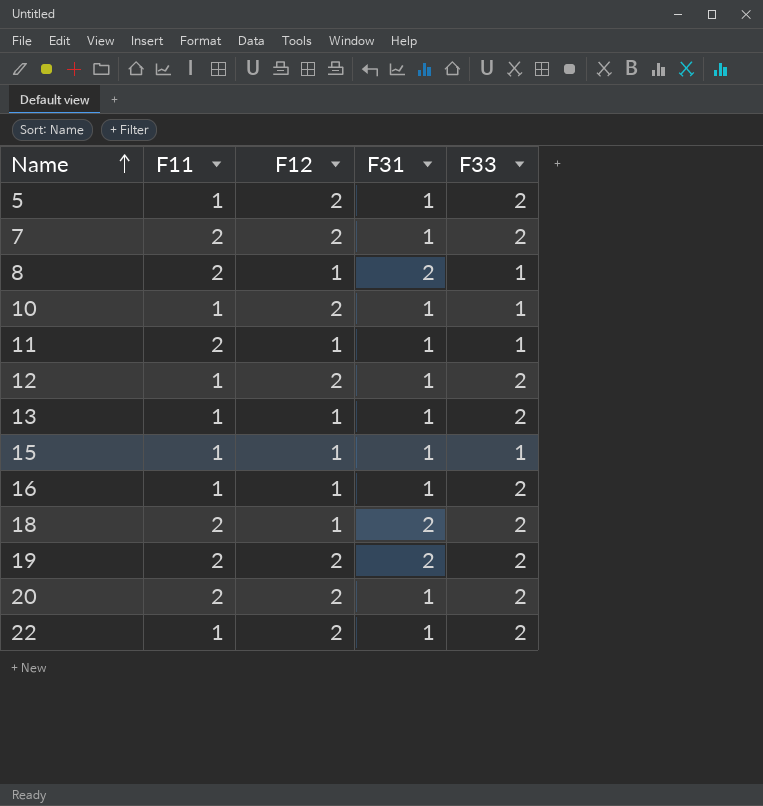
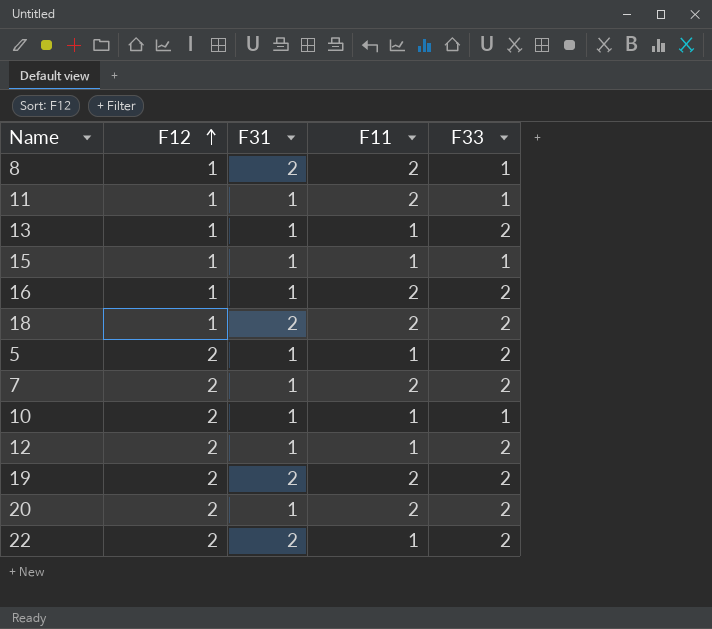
row order: Name ascending -> F12 ascending
column F11 | position: 2 -> 4
16 | F11: 1 -> 2
22 | F31: 1 -> 2

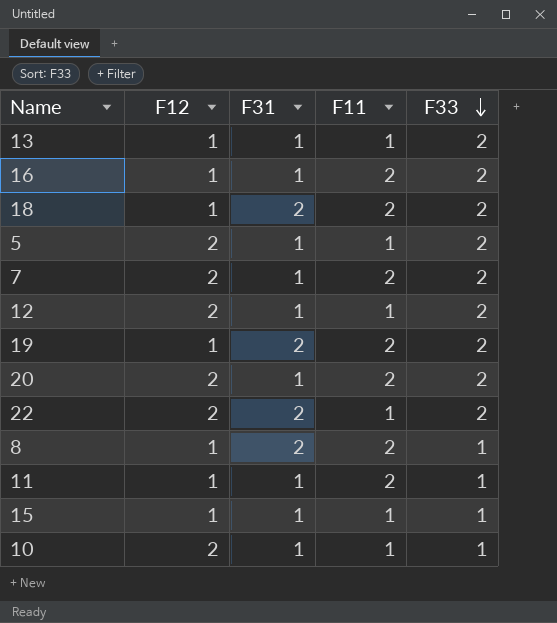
row order: F12 ascending -> F33 descending
19 | F12: 2 -> 1

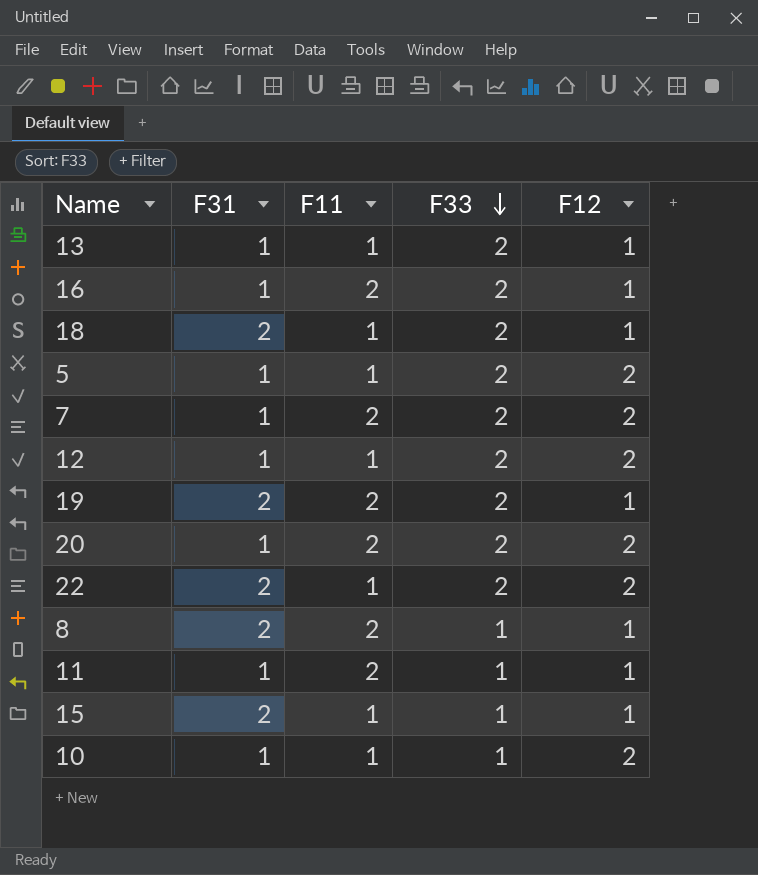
column F12 | position: 2 -> 5
18 | F11: 2 -> 1
15 | F31: 1 -> 2

